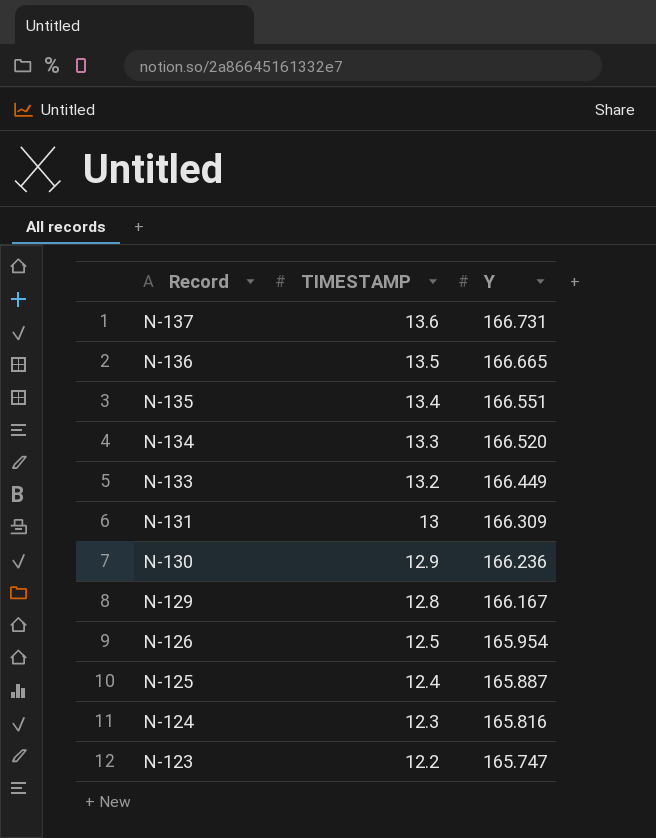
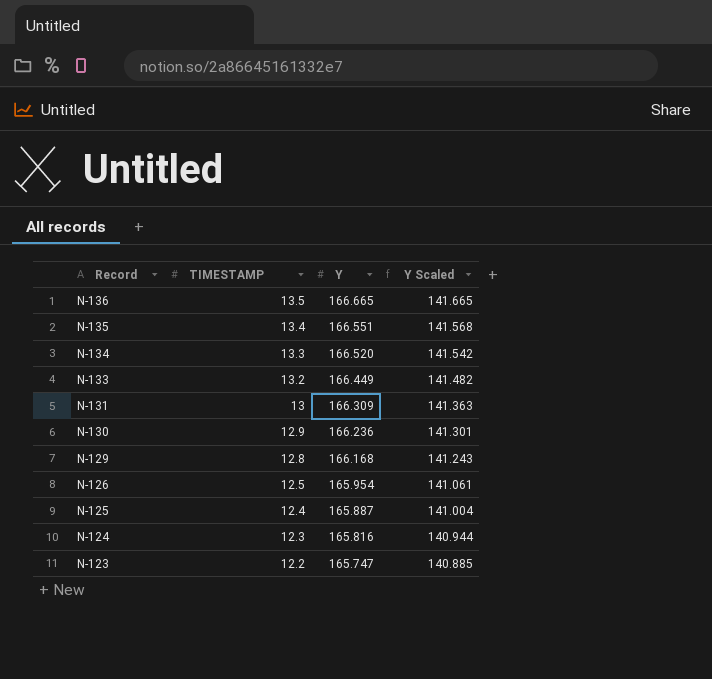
column Y Scaled | formula: none -> [Y] * 0.85
row N-137: 13.6 | 166.731 -> none
N-129 | Y: 166.167 -> 166.168

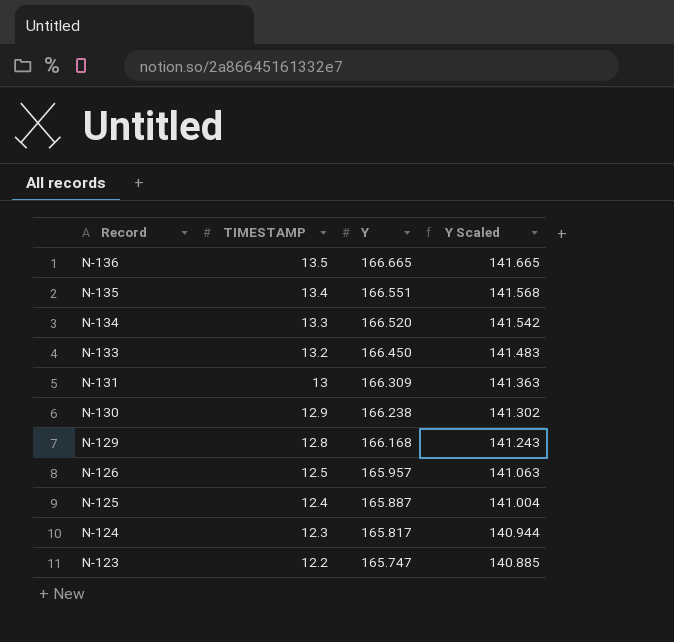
N-133 | Y: 166.449 -> 166.450
N-133 | Y Scaled: 141.482 -> 141.483
N-130 | Y: 166.236 -> 166.238
N-130 | Y Scaled: 141.301 -> 141.302
N-126 | Y: 165.954 -> 165.957
N-126 | Y Scaled: 141.061 -> 141.063
N-124 | Y: 165.816 -> 165.817

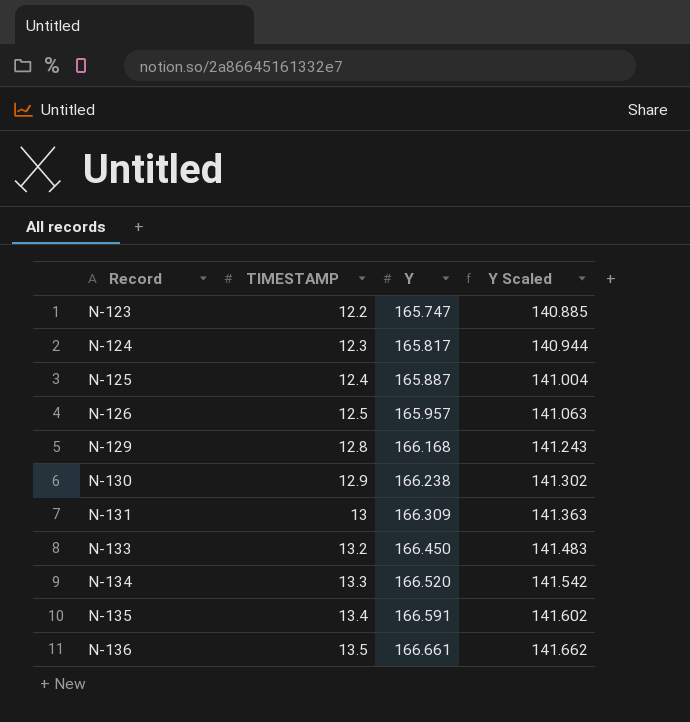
row order: Record descending -> Record ascending
N-135 | Y: 166.551 -> 166.591
N-135 | Y Scaled: 141.568 -> 141.602
N-136 | Y: 166.665 -> 166.661
N-136 | Y Scaled: 141.665 -> 141.662

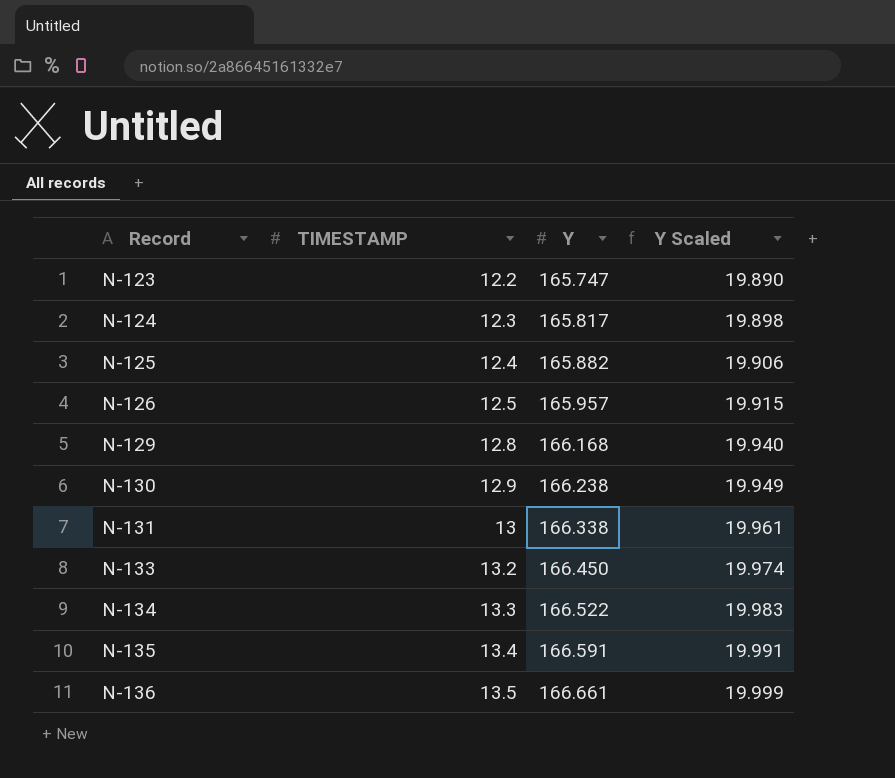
column Y Scaled | formula: [Y] * 0.85 -> [Y] * 0.12
N-125 | Y: 165.887 -> 165.882
N-131 | Y: 166.309 -> 166.338
N-134 | Y: 166.520 -> 166.522

